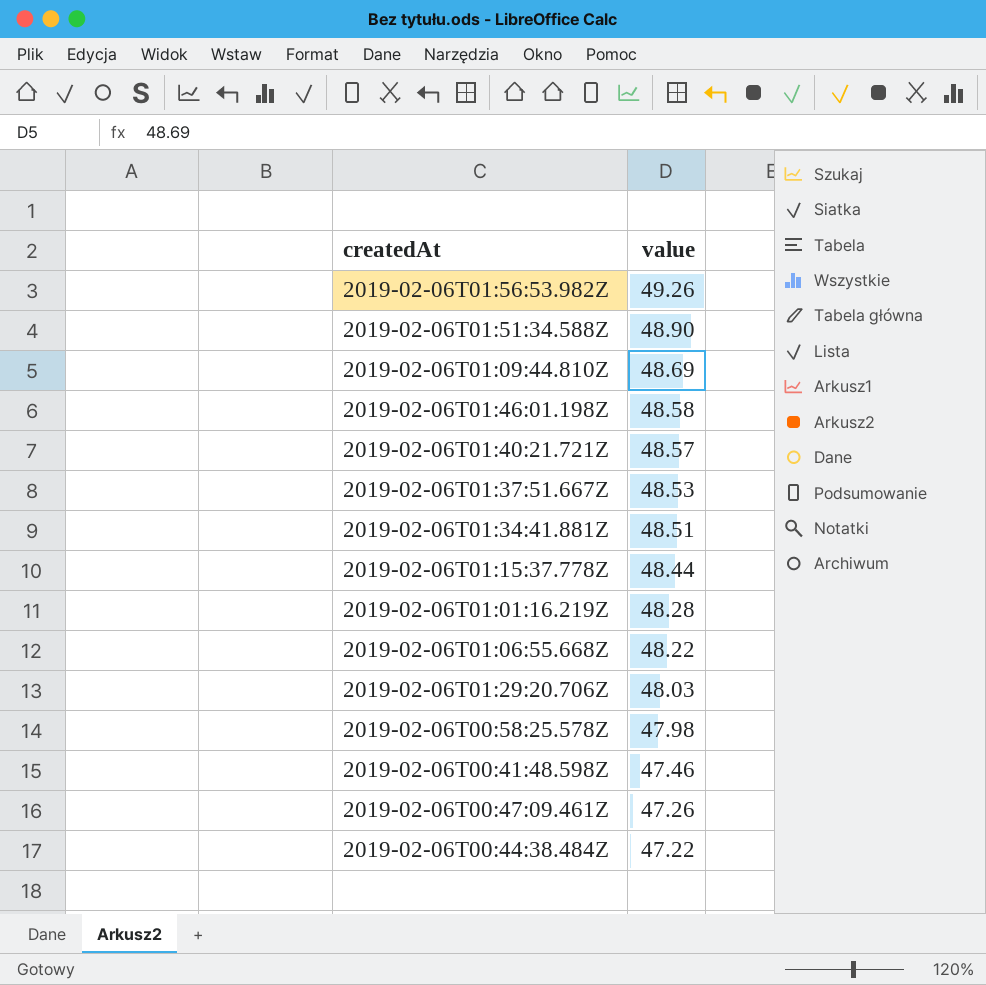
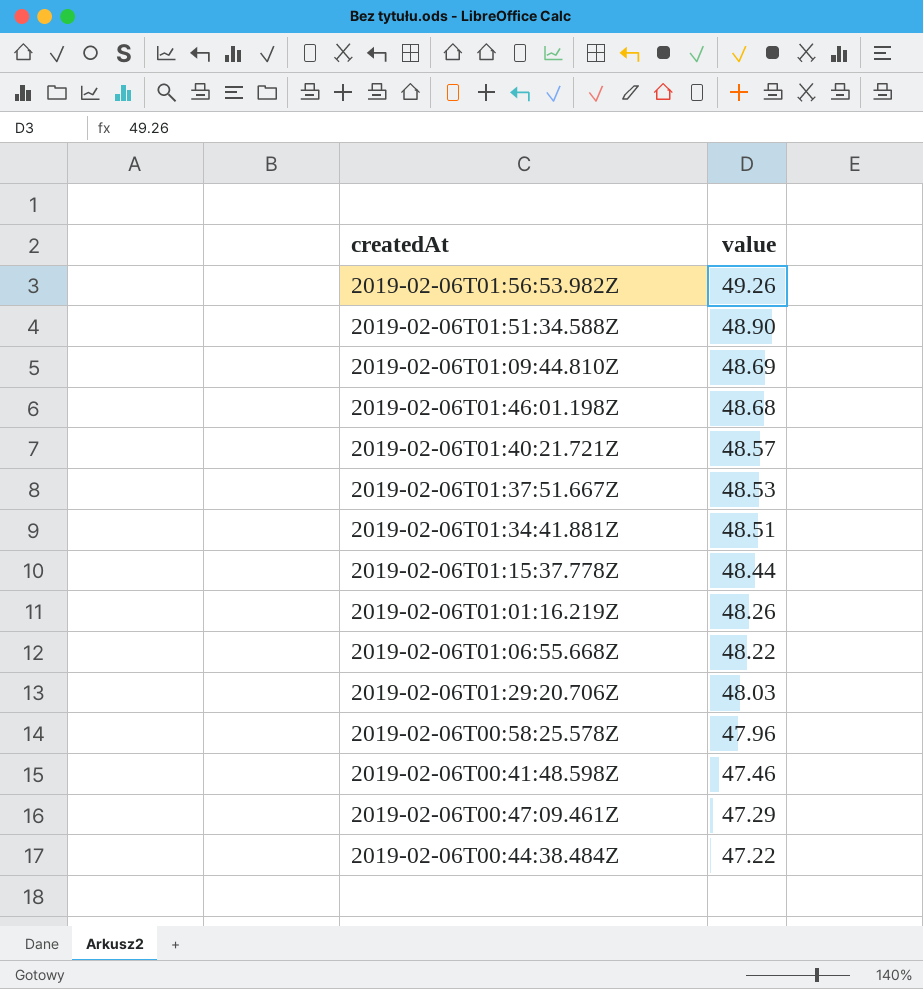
2019-02-06T01:46:01.198Z | value: 48.58 -> 48.68
2019-02-06T01:01:16.219Z | value: 48.28 -> 48.26
2019-02-06T00:58:25.578Z | value: 47.98 -> 47.96
2019-02-06T00:47:09.461Z | value: 47.26 -> 47.29

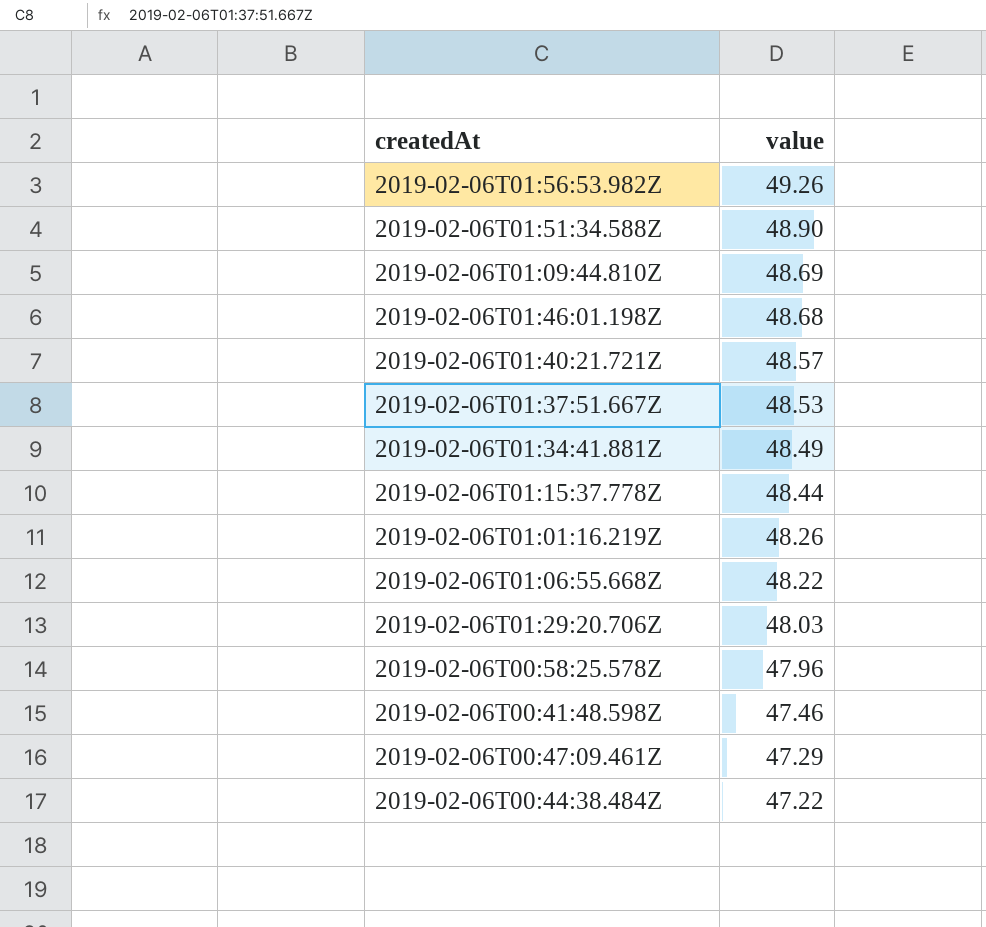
2019-02-06T01:34:41.881Z | value: 48.51 -> 48.49

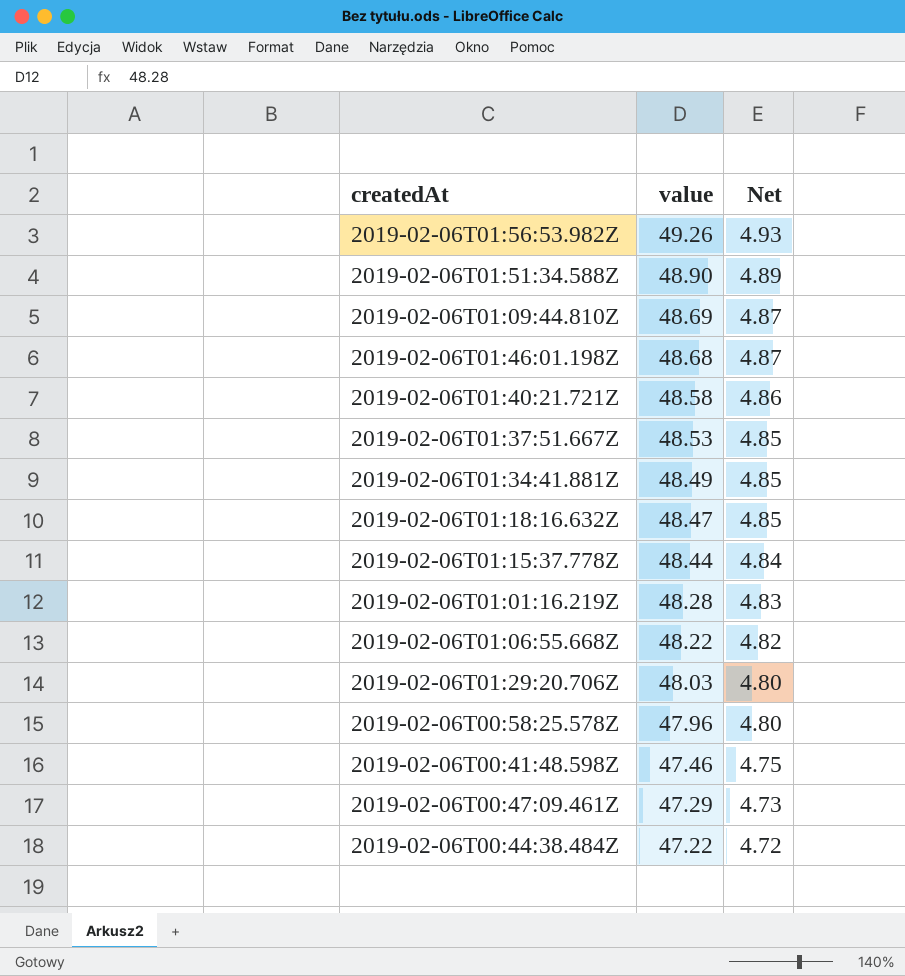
column Net | formula: none -> [value] * 0.1
2019-02-06T01:40:21.721Z | value: 48.57 -> 48.58
row 2019-02-06T01:18:16.632Z: none -> 48.47 | 4.85
2019-02-06T01:01:16.219Z | value: 48.26 -> 48.28

